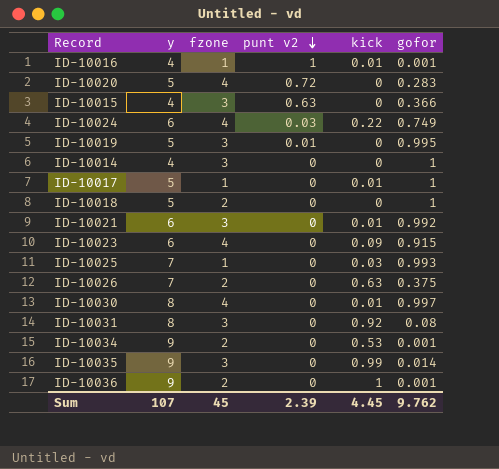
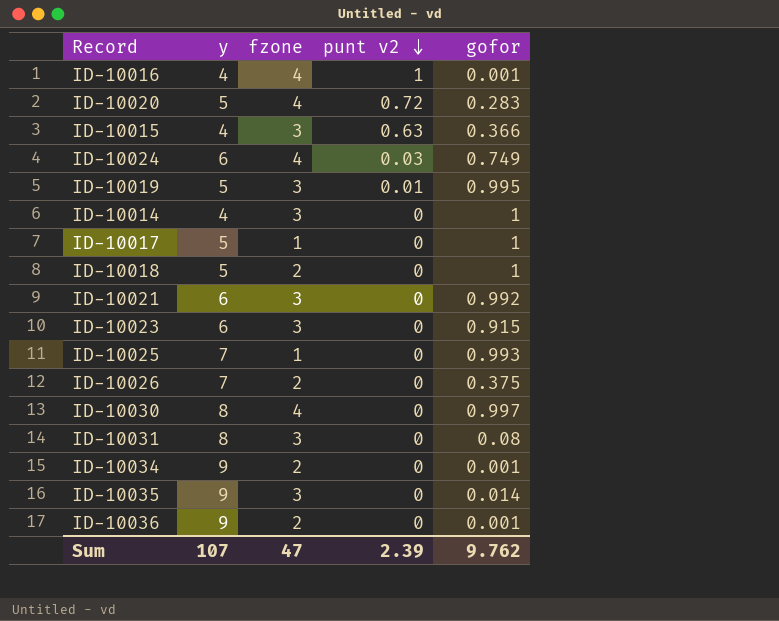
column kick | position: 5 -> none
ID-10016 | fzone: 1 -> 4
ID-10023 | fzone: 4 -> 3
Sum | fzone: 45 -> 47

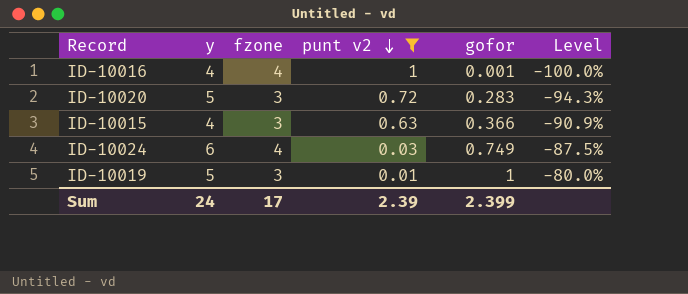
filter: none -> punt v2 != 0
column Level | formula: none -> ([gofor] - [y]) / [y]
ID-10020 | fzone: 4 -> 3
ID-10019 | gofor: 0.995 -> 1
Sum | y: 107 -> 24
Sum | fzone: 47 -> 17
Sum | gofor: 9.762 -> 2.399

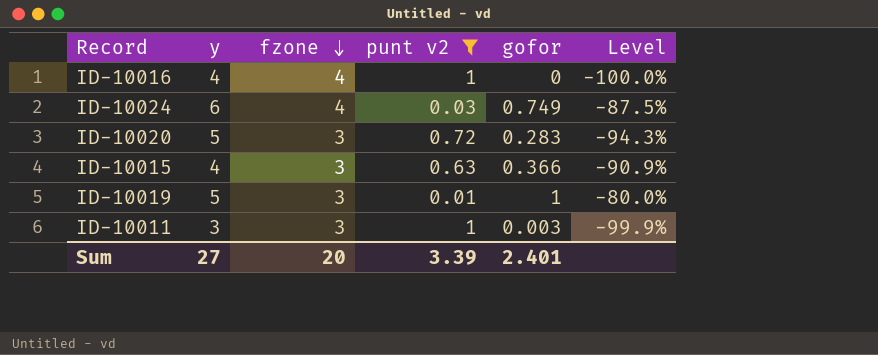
row order: punt v2 descending -> fzone descending
ID-10016 | gofor: 0.001 -> 0
row ID-10011: none -> 3 | 3 | 1 | 0.003 | -99.9%
Sum | y: 24 -> 27
Sum | fzone: 17 -> 20
Sum | punt v2: 2.39 -> 3.39
Sum | gofor: 2.399 -> 2.401

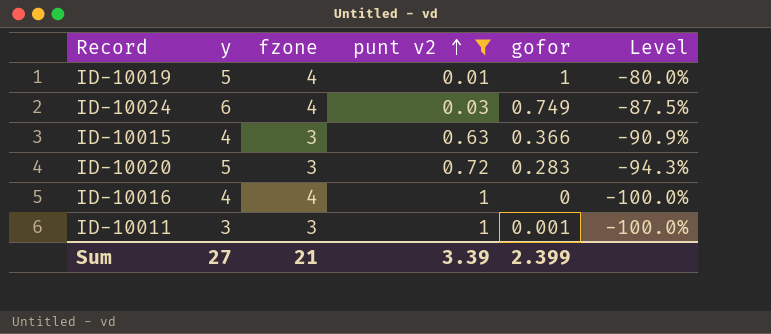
row order: fzone descending -> punt v2 ascending
ID-10019 | fzone: 3 -> 4
ID-10011 | gofor: 0.003 -> 0.001
ID-10011 | Level: -99.9% -> -100.0%
Sum | fzone: 20 -> 21
Sum | gofor: 2.401 -> 2.399

